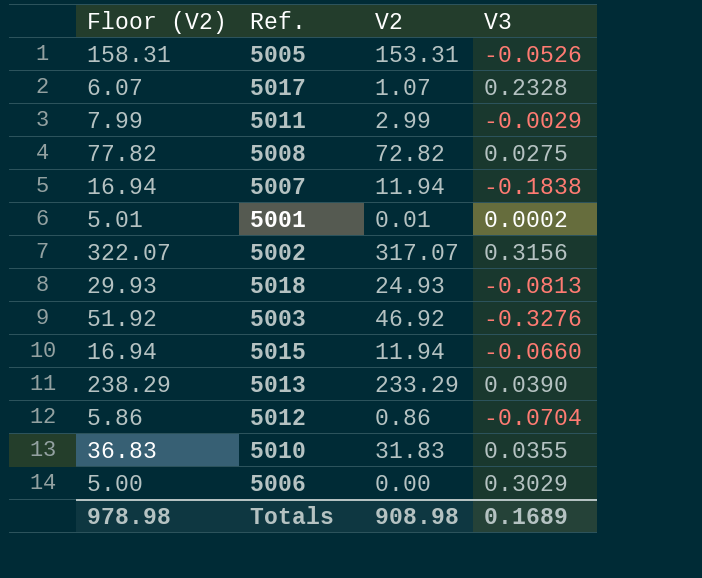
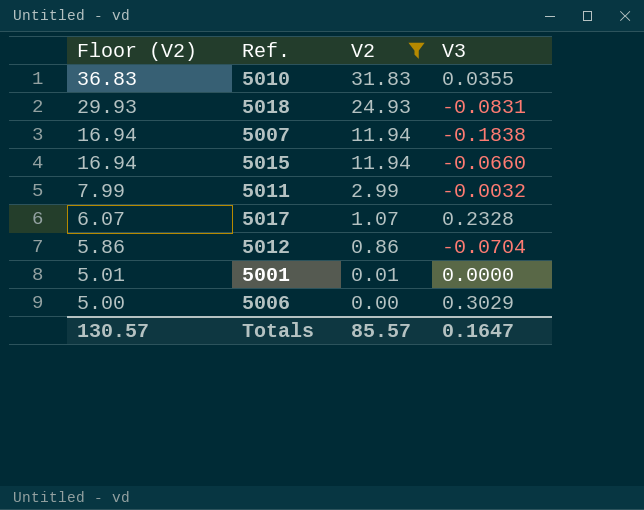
filter: none -> V2 <= 31.83
row order: none -> Floor (V2) descending
5018 | V3: -0.0813 -> -0.0831
5011 | V3: -0.0029 -> -0.0032
5001 | V3: 0.0002 -> 0.0000
Totals | Floor (V2): 978.98 -> 130.57
Totals | V2: 908.98 -> 85.57
Totals | V3: 0.1689 -> 0.1647

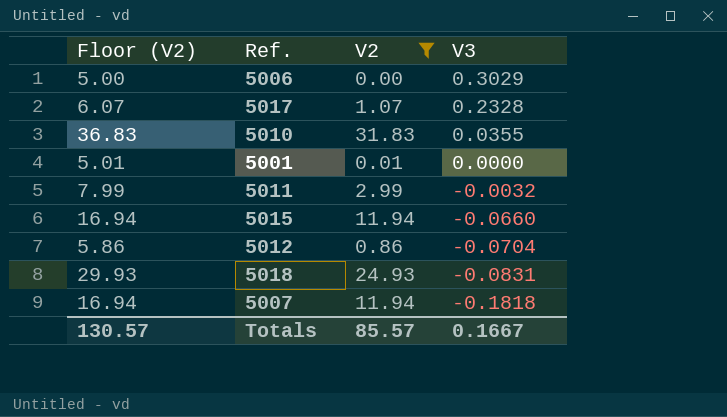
row order: Floor (V2) descending -> V3 descending
5007 | V3: -0.1838 -> -0.1818
Totals | V3: 0.1647 -> 0.1667

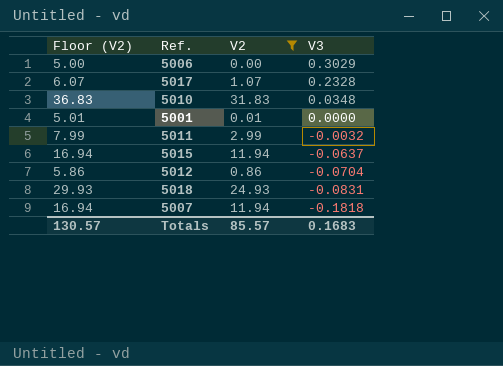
5010 | V3: 0.0355 -> 0.0348
5015 | V3: -0.0660 -> -0.0637
Totals | V3: 0.1667 -> 0.1683

